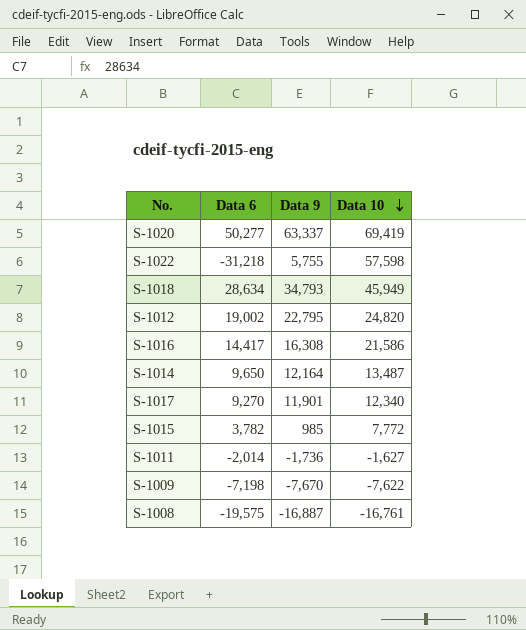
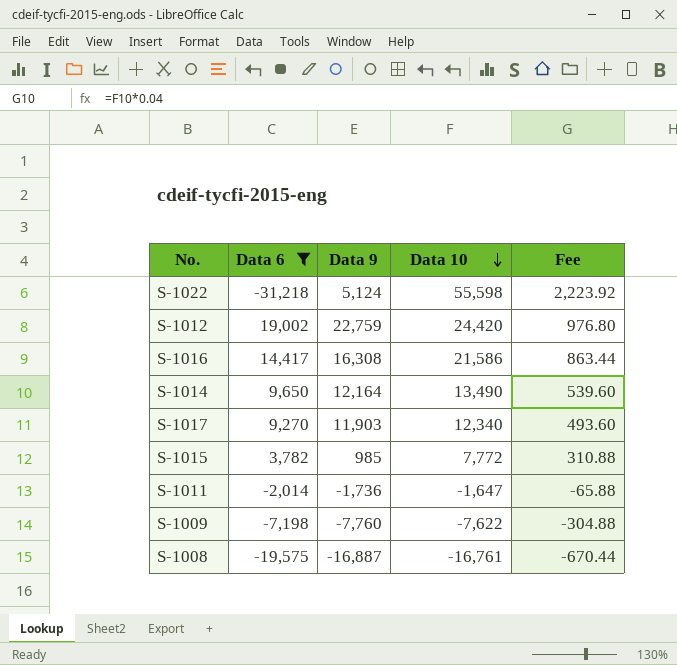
filter: none -> Data 6 <= 19,002
column Fee | formula: none -> [Data 10] * 0.04
S-1022 | Data 9: 5,755 -> 5,124
S-1022 | Data 10: 57,598 -> 55,598
S-1012 | Data 9: 22,795 -> 22,759
S-1012 | Data 10: 24,820 -> 24,420
S-1014 | Data 10: 13,487 -> 13,490
S-1017 | Data 9: 11,901 -> 11,903
S-1011 | Data 10: -1,627 -> -1,647
S-1009 | Data 9: -7,670 -> -7,760

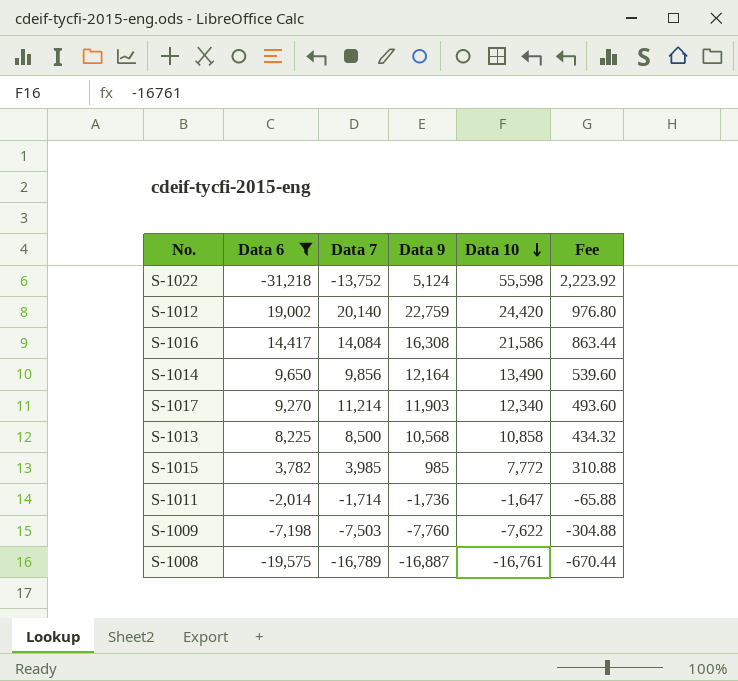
column Data 7 | position: none -> 3
row S-1013: none -> 8,225 | 8,500 | 10,568 | 10,858 | 434.32

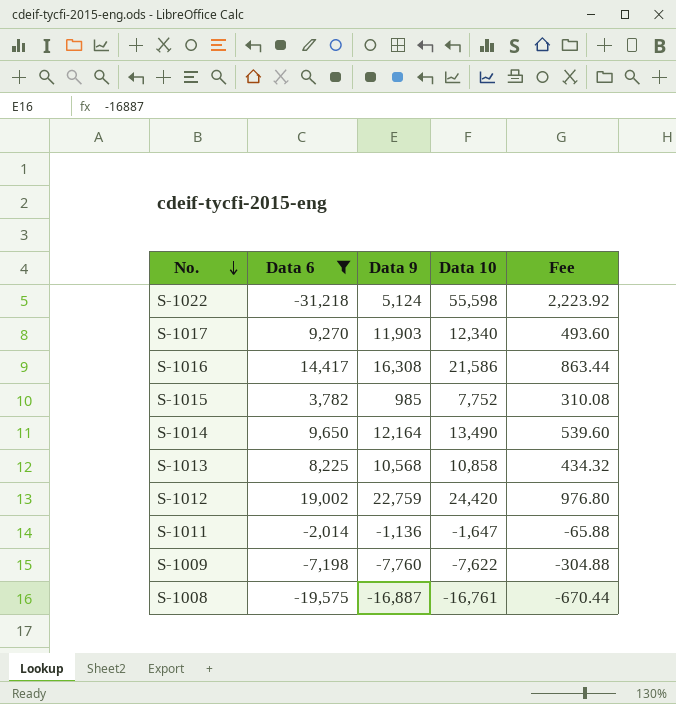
row order: Data 10 descending -> No. descending
column Data 7 | position: 3 -> none
S-1015 | Data 10: 7,772 -> 7,752
S-1015 | Fee: 310.88 -> 310.08
S-1011 | Data 9: -1,736 -> -1,136

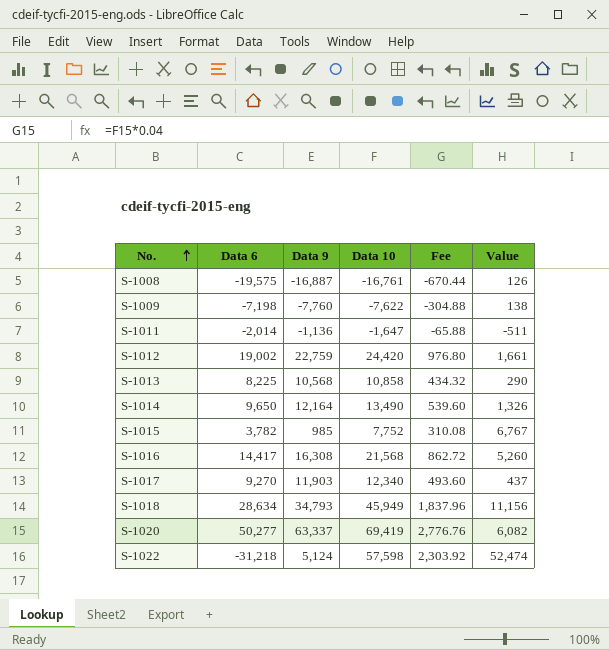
filter: Data 6 <= 19,002 -> none
row order: No. descending -> No. ascending
column Value | formula: none -> [Data 10] - [Data 9]
S-1016 | Data 10: 21,586 -> 21,568
S-1016 | Fee: 863.44 -> 862.72
S-1022 | Data 10: 55,598 -> 57,598
S-1022 | Fee: 2,223.92 -> 2,303.92

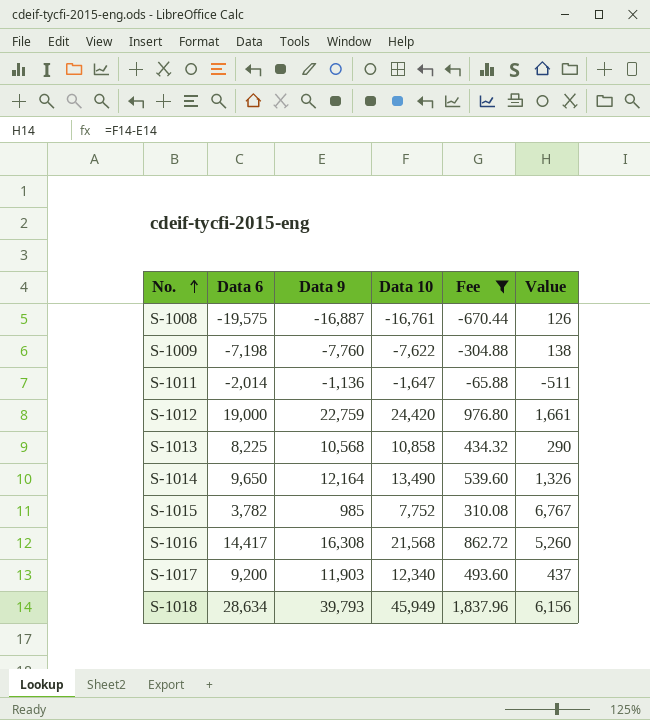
filter: none -> Fee <= 1,837.96
S-1012 | Data 6: 19,002 -> 19,000
S-1017 | Data 6: 9,270 -> 9,200
S-1018 | Data 9: 34,793 -> 39,793
S-1018 | Value: 11,156 -> 6,156

